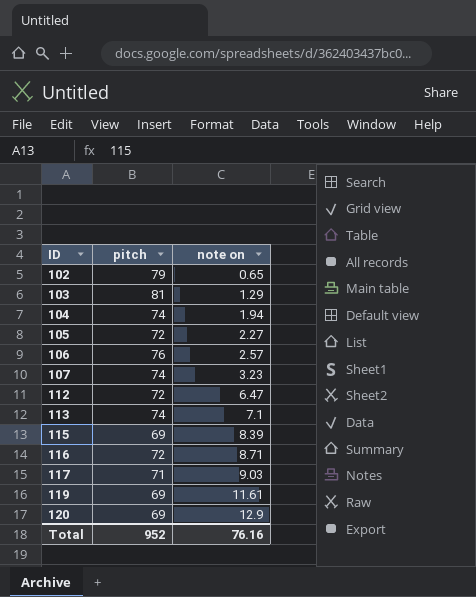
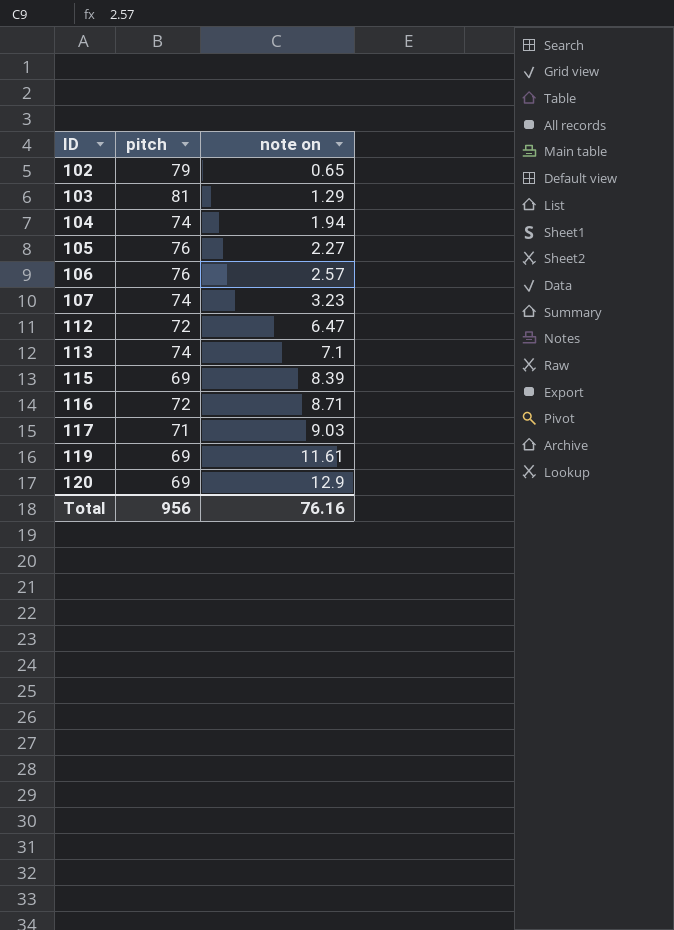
105 | pitch: 72 -> 76
Total | pitch: 952 -> 956

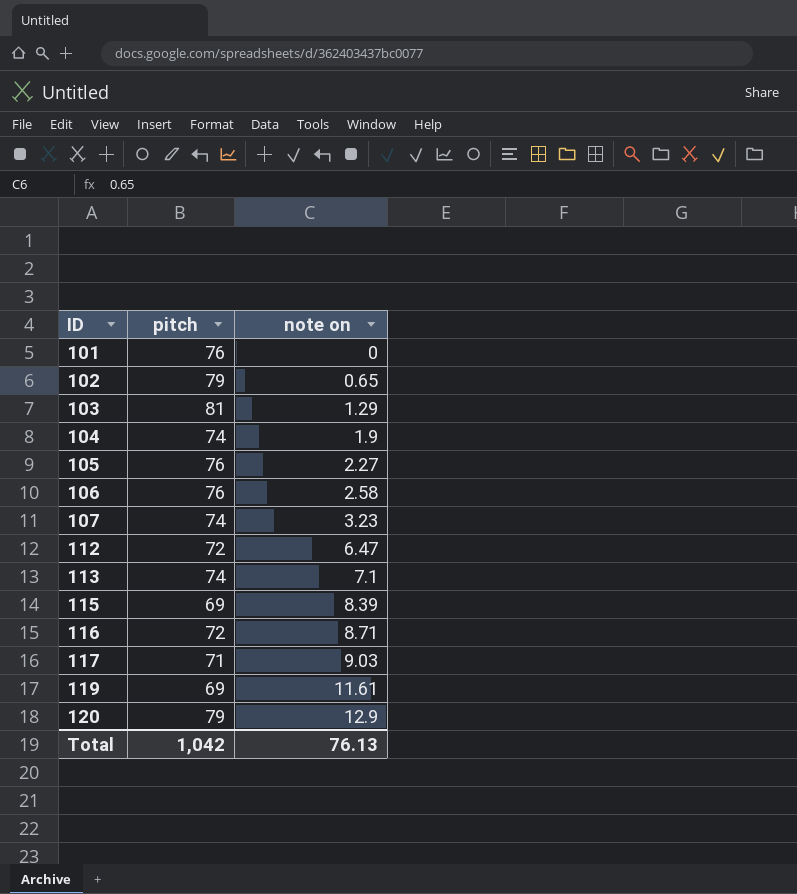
row 101: none -> 76 | 0
104 | note on: 1.94 -> 1.9
106 | note on: 2.57 -> 2.58
120 | pitch: 69 -> 79
Total | pitch: 956 -> 1,042
Total | note on: 76.16 -> 76.13

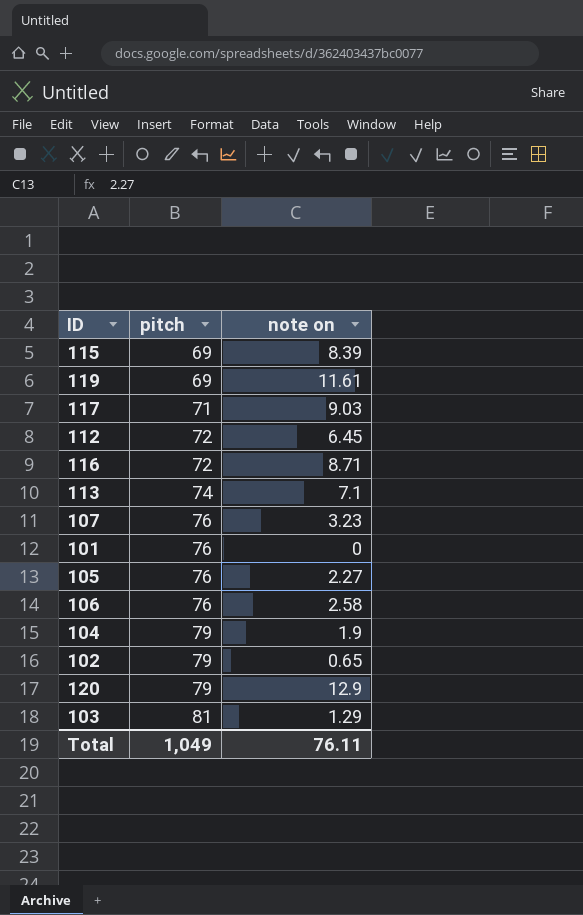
row order: ID ascending -> pitch ascending
112 | note on: 6.47 -> 6.45
107 | pitch: 74 -> 76
104 | pitch: 74 -> 79
Total | pitch: 1,042 -> 1,049
Total | note on: 76.13 -> 76.11

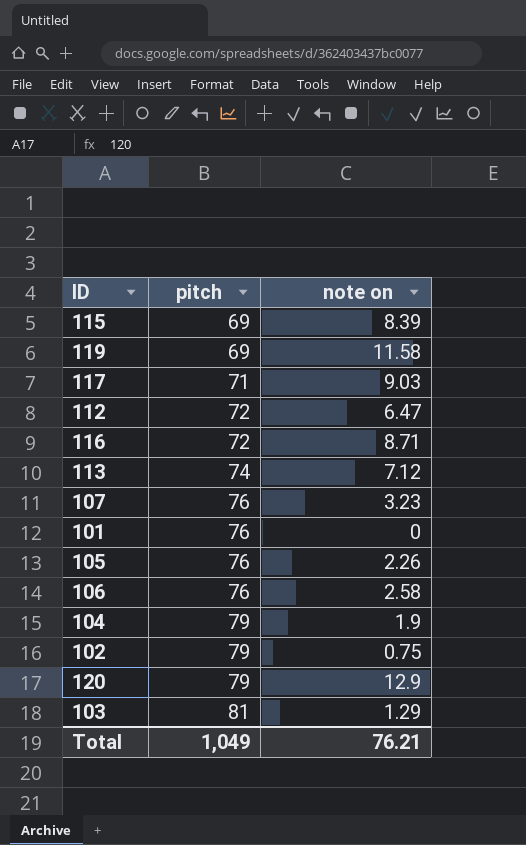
119 | note on: 11.61 -> 11.58
112 | note on: 6.45 -> 6.47
113 | note on: 7.1 -> 7.12
105 | note on: 2.27 -> 2.26
102 | note on: 0.65 -> 0.75
Total | note on: 76.11 -> 76.21

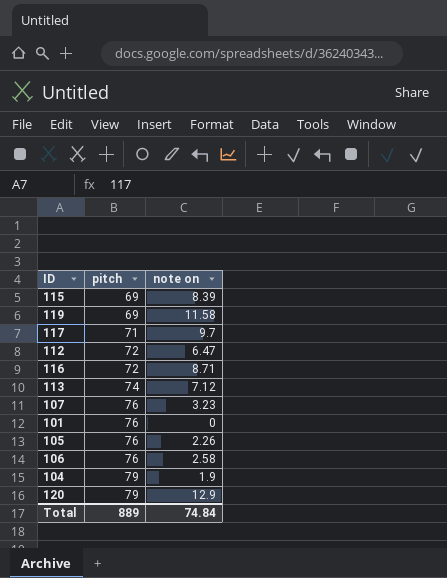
row 102: 79 | 0.75 -> none
row 103: 81 | 1.29 -> none
117 | note on: 9.03 -> 9.7
Total | pitch: 1,049 -> 889
Total | note on: 76.21 -> 74.84

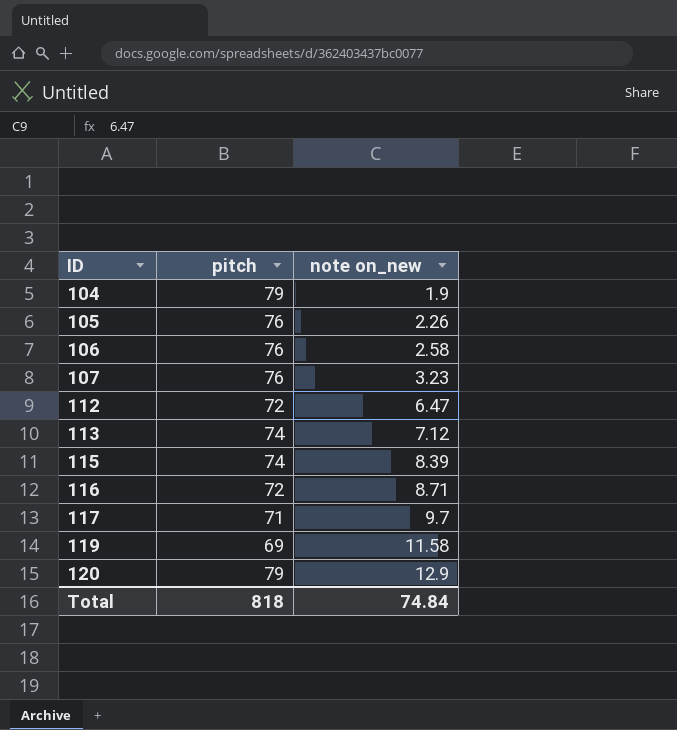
row order: pitch ascending -> ID ascending
column name: note on -> note on_new
row 101: 76 | 0 -> none
115 | pitch: 69 -> 74
Total | pitch: 889 -> 818

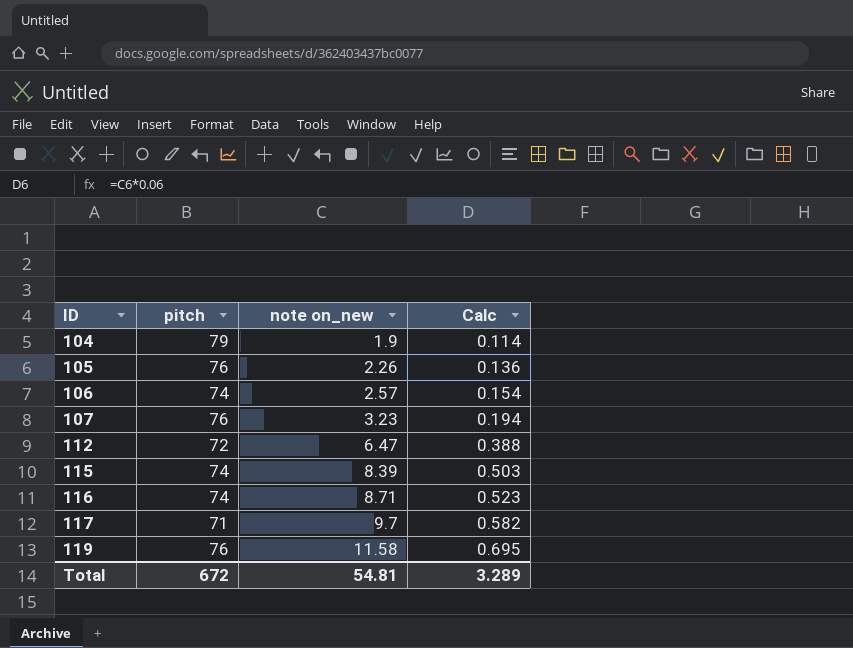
column Calc | formula: none -> [note on_new] * 0.06
row 113: 74 | 7.12 -> none
row 120: 79 | 12.9 -> none
106 | pitch: 76 -> 74
106 | note on_new: 2.58 -> 2.57
116 | pitch: 72 -> 74
119 | pitch: 69 -> 76
Total | pitch: 818 -> 672
Total | note on_new: 74.84 -> 54.81

